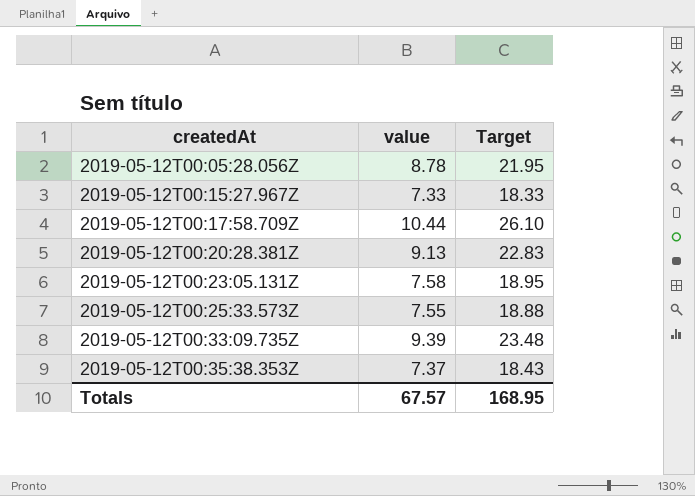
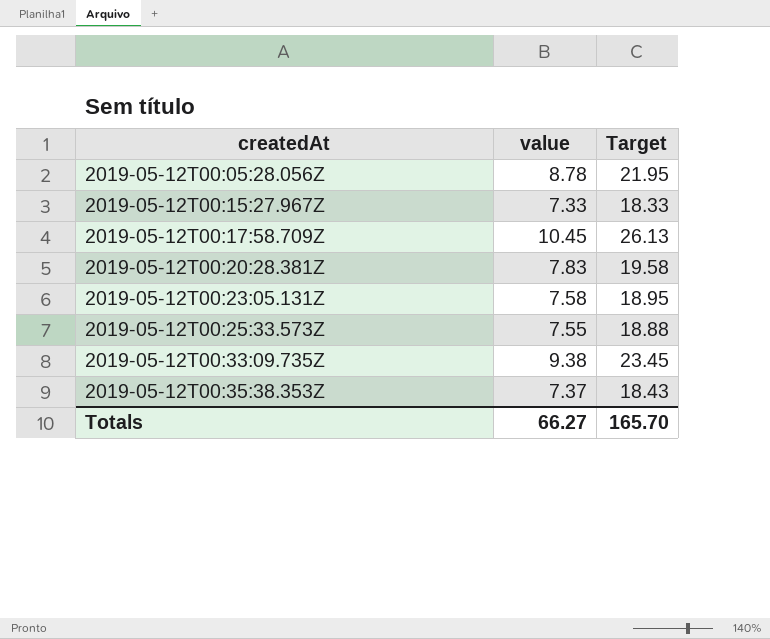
2019-05-12T00:17:58.709Z | value: 10.44 -> 10.45
2019-05-12T00:17:58.709Z | Target: 26.10 -> 26.13
2019-05-12T00:20:28.381Z | value: 9.13 -> 7.83
2019-05-12T00:20:28.381Z | Target: 22.83 -> 19.58
2019-05-12T00:33:09.735Z | value: 9.39 -> 9.38
2019-05-12T00:33:09.735Z | Target: 23.48 -> 23.45
Totals | value: 67.57 -> 66.27
Totals | Target: 168.95 -> 165.70

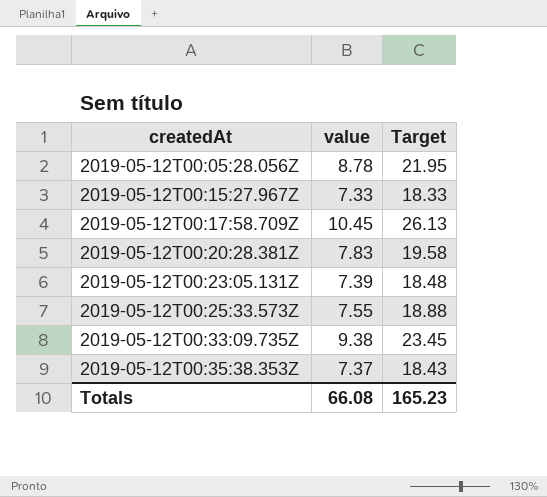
2019-05-12T00:23:05.131Z | value: 7.58 -> 7.39
2019-05-12T00:23:05.131Z | Target: 18.95 -> 18.48
Totals | value: 66.27 -> 66.08
Totals | Target: 165.70 -> 165.23

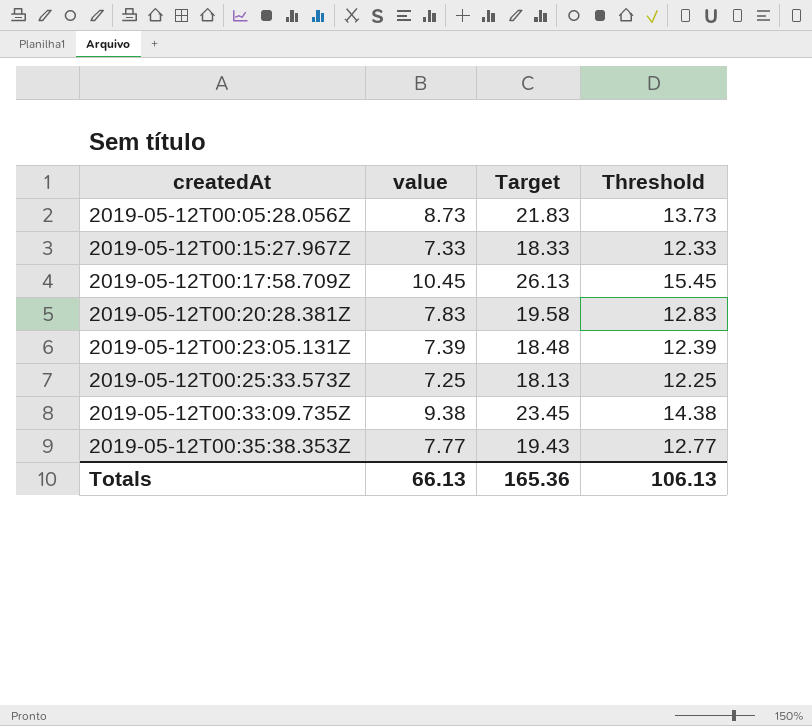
column Threshold | formula: none -> [value] + 5
2019-05-12T00:05:28.056Z | value: 8.78 -> 8.73
2019-05-12T00:05:28.056Z | Target: 21.95 -> 21.83
2019-05-12T00:25:33.573Z | value: 7.55 -> 7.25
2019-05-12T00:25:33.573Z | Target: 18.88 -> 18.13
2019-05-12T00:35:38.353Z | value: 7.37 -> 7.77
2019-05-12T00:35:38.353Z | Target: 18.43 -> 19.43
Totals | value: 66.08 -> 66.13
Totals | Target: 165.23 -> 165.36

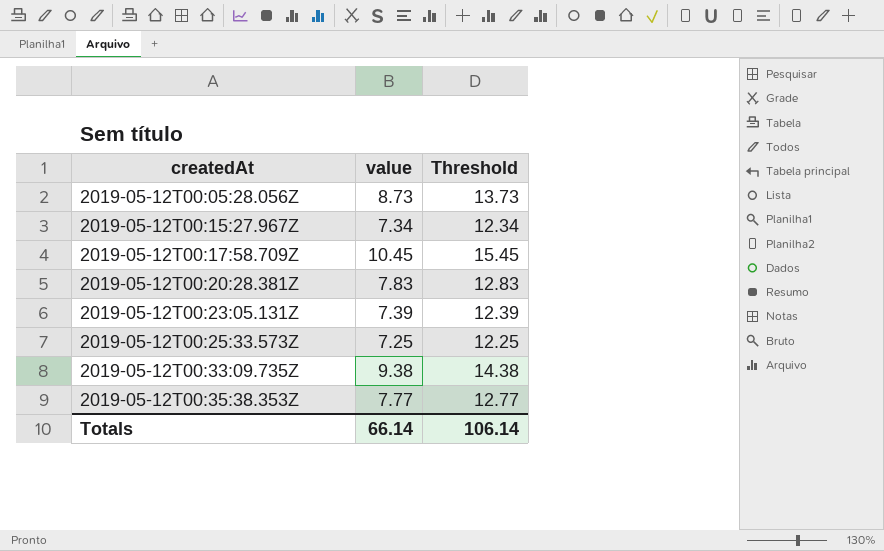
column Target | formula: [value] * 2.5 -> none
2019-05-12T00:15:27.967Z | value: 7.33 -> 7.34
2019-05-12T00:15:27.967Z | Threshold: 12.33 -> 12.34
Totals | value: 66.13 -> 66.14
Totals | Threshold: 106.13 -> 106.14

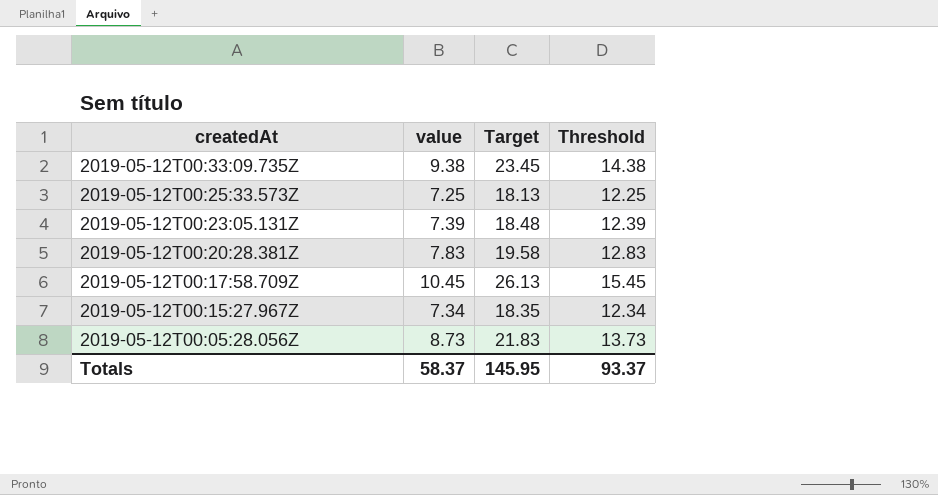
row order: createdAt ascending -> createdAt descending
column Target | formula: none -> [value] * 2.5
row 2019-05-12T00:35:38.353Z: 7.77 | 12.77 -> none
Totals | value: 66.14 -> 58.37
Totals | Threshold: 106.14 -> 93.37

